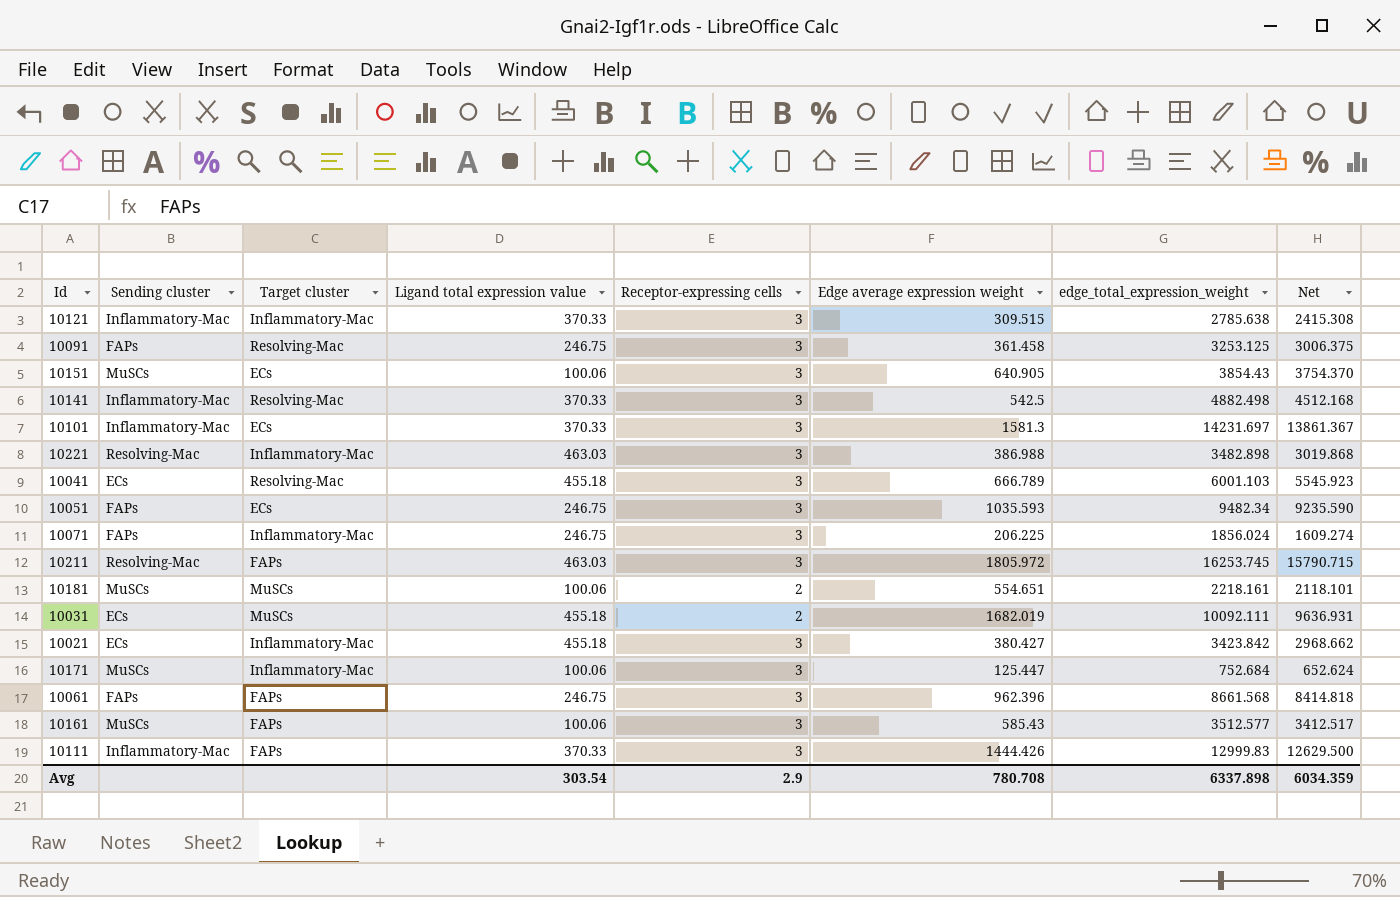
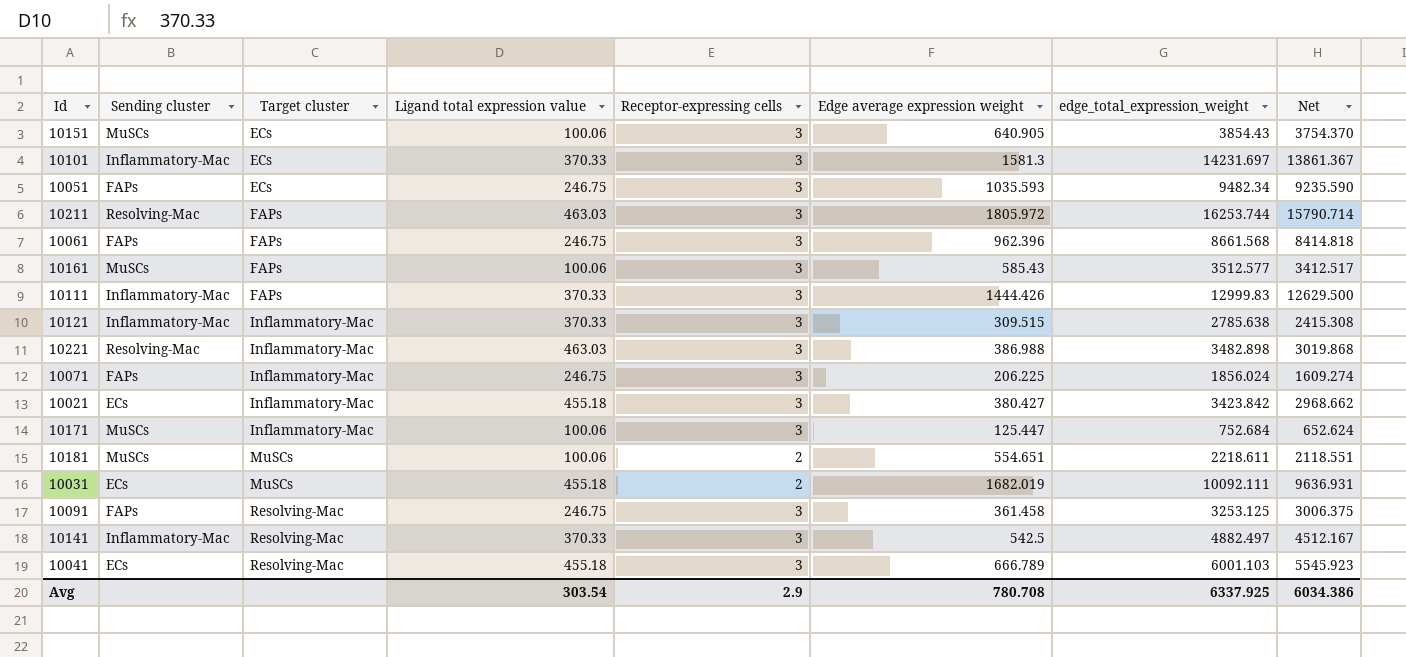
row order: none -> Target cluster ascending
10211 | edge_total_expression_weight: 16253.745 -> 16253.744
10211 | Net: 15790.715 -> 15790.714
10181 | edge_total_expression_weight: 2218.161 -> 2218.611
10181 | Net: 2118.101 -> 2118.551
10141 | edge_total_expression_weight: 4882.498 -> 4882.497
10141 | Net: 4512.168 -> 4512.167
Avg | edge_total_expression_weight: 6337.898 -> 6337.925
Avg | Net: 6034.359 -> 6034.386

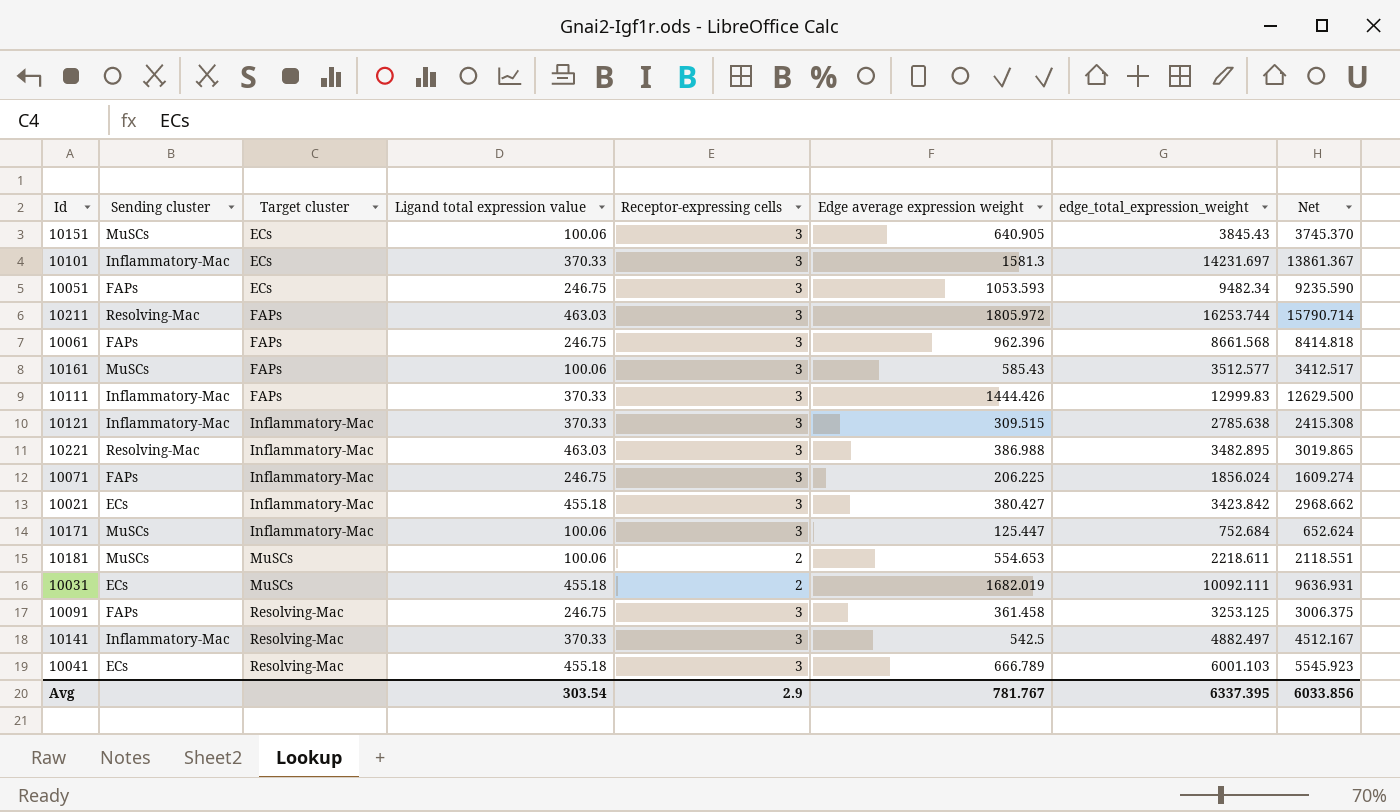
10151 | edge_total_expression_weight: 3854.43 -> 3845.43
10151 | Net: 3754.370 -> 3745.370
10051 | Edge average expression weight: 1035.593 -> 1053.593
10221 | edge_total_expression_weight: 3482.898 -> 3482.895
10221 | Net: 3019.868 -> 3019.865
10181 | Edge average expression weight: 554.651 -> 554.653
Avg | Edge average expression weight: 780.708 -> 781.767
Avg | edge_total_expression_weight: 6337.925 -> 6337.395
Avg | Net: 6034.386 -> 6033.856

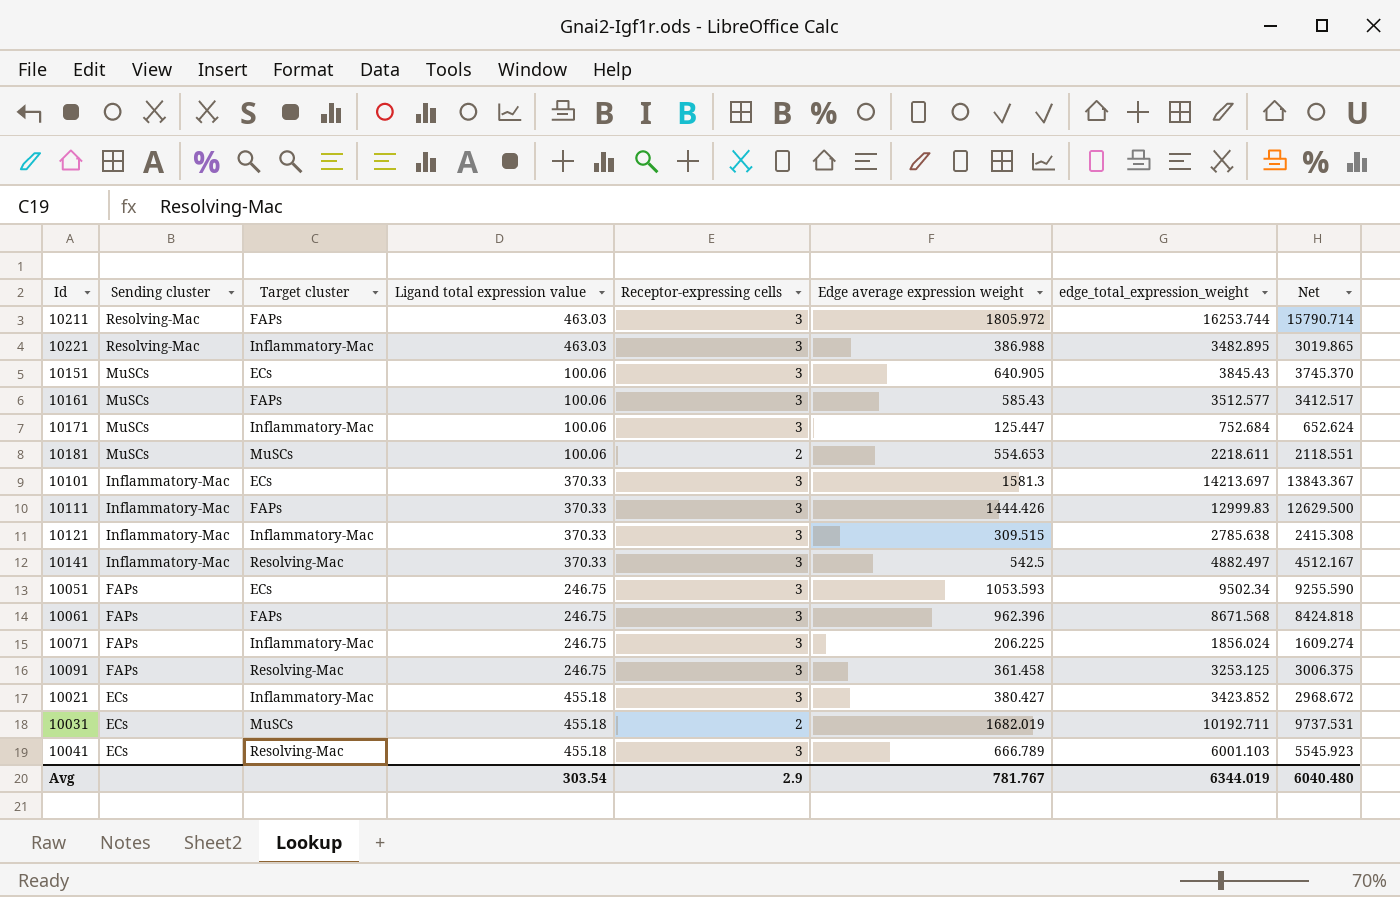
row order: Target cluster ascending -> Sending cluster descending
10101 | edge_total_expression_weight: 14231.697 -> 14213.697
10101 | Net: 13861.367 -> 13843.367
10051 | edge_total_expression_weight: 9482.34 -> 9502.34
10051 | Net: 9235.590 -> 9255.590
10061 | edge_total_expression_weight: 8661.568 -> 8671.568
10061 | Net: 8414.818 -> 8424.818
10021 | edge_total_expression_weight: 3423.842 -> 3423.852
10021 | Net: 2968.662 -> 2968.672
10031 | edge_total_expression_weight: 10092.111 -> 10192.711
10031 | Net: 9636.931 -> 9737.531
Avg | edge_total_expression_weight: 6337.395 -> 6344.019
Avg | Net: 6033.856 -> 6040.480

